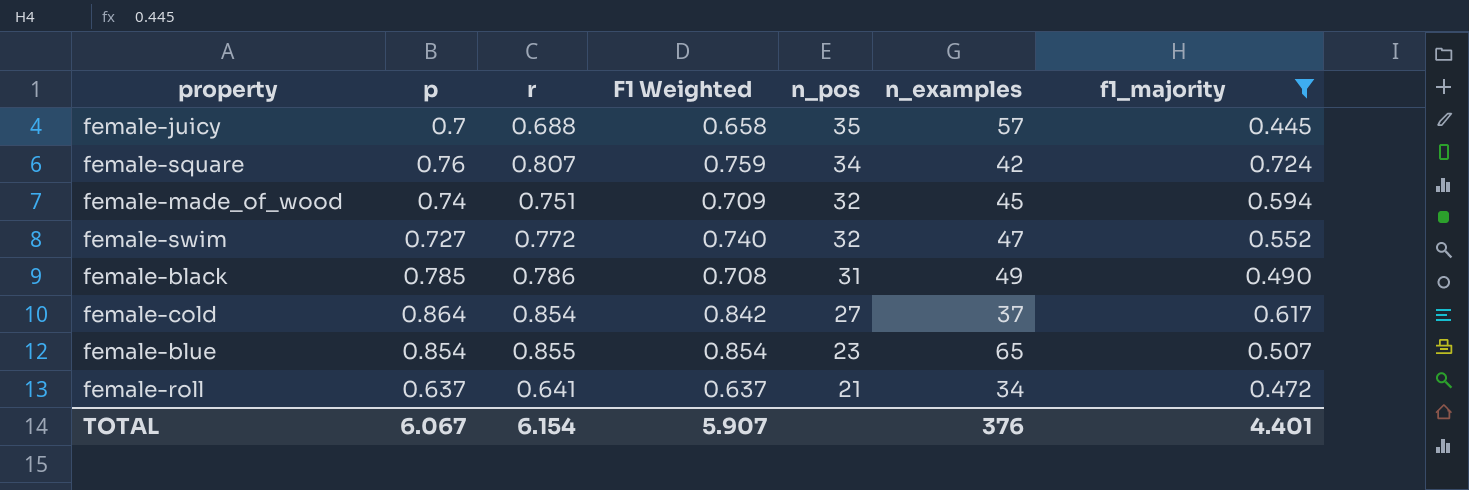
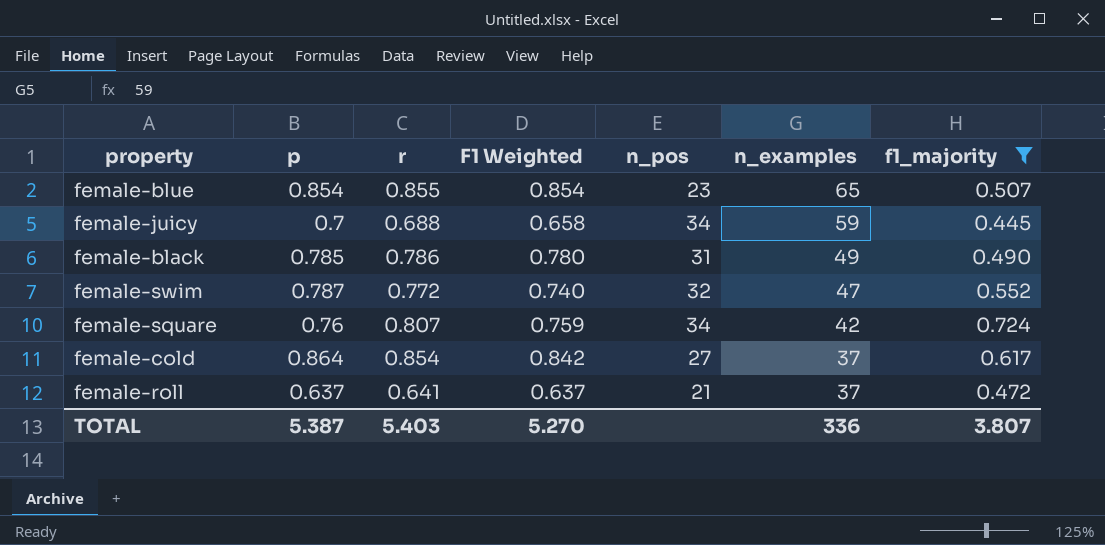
row order: n_pos descending -> n_examples descending
row female-made_of_wood: 0.74 | 0.751 | 0.709 | 32 | 45 | 0.594 -> none
female-juicy | n_pos: 35 -> 34
female-juicy | n_examples: 57 -> 59
female-black | F1 Weighted: 0.708 -> 0.780
female-swim | p: 0.727 -> 0.787
female-roll | n_examples: 34 -> 37
TOTAL | p: 6.067 -> 5.387
TOTAL | r: 6.154 -> 5.403
TOTAL | F1 Weighted: 5.907 -> 5.270
TOTAL | n_examples: 376 -> 336
TOTAL | f1_majority: 4.401 -> 3.807

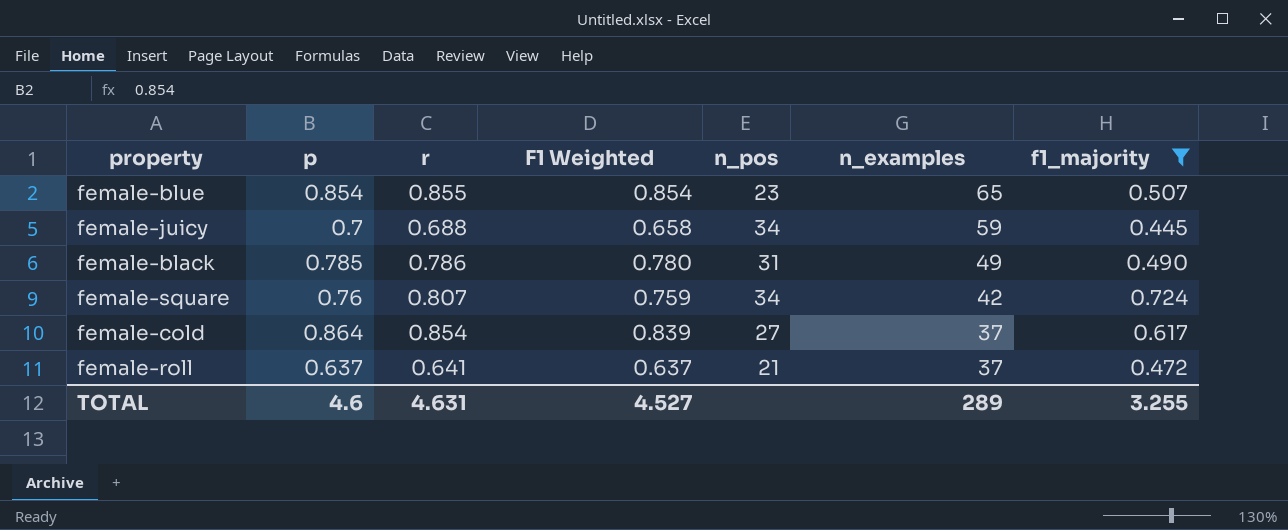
row female-swim: 0.787 | 0.772 | 0.740 | 32 | 47 | 0.552 -> none
female-cold | F1 Weighted: 0.842 -> 0.839
TOTAL | p: 5.387 -> 4.6
TOTAL | r: 5.403 -> 4.631
TOTAL | F1 Weighted: 5.270 -> 4.527
TOTAL | n_examples: 336 -> 289
TOTAL | f1_majority: 3.807 -> 3.255

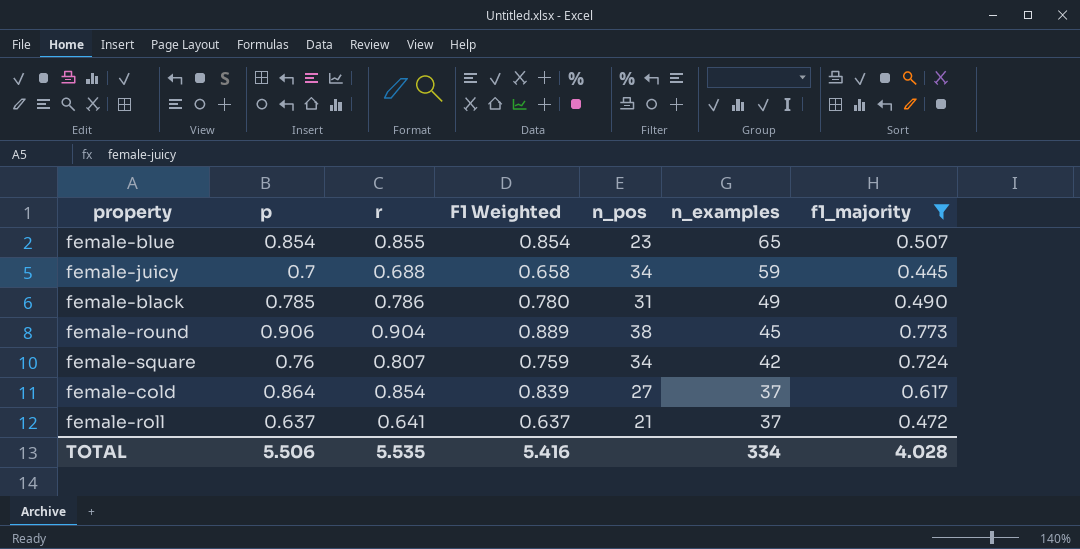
row female-round: none -> 0.906 | 0.904 | 0.889 | 38 | 45 | 0.773
TOTAL | p: 4.6 -> 5.506
TOTAL | r: 4.631 -> 5.535
TOTAL | F1 Weighted: 4.527 -> 5.416
TOTAL | n_examples: 289 -> 334
TOTAL | f1_majority: 3.255 -> 4.028

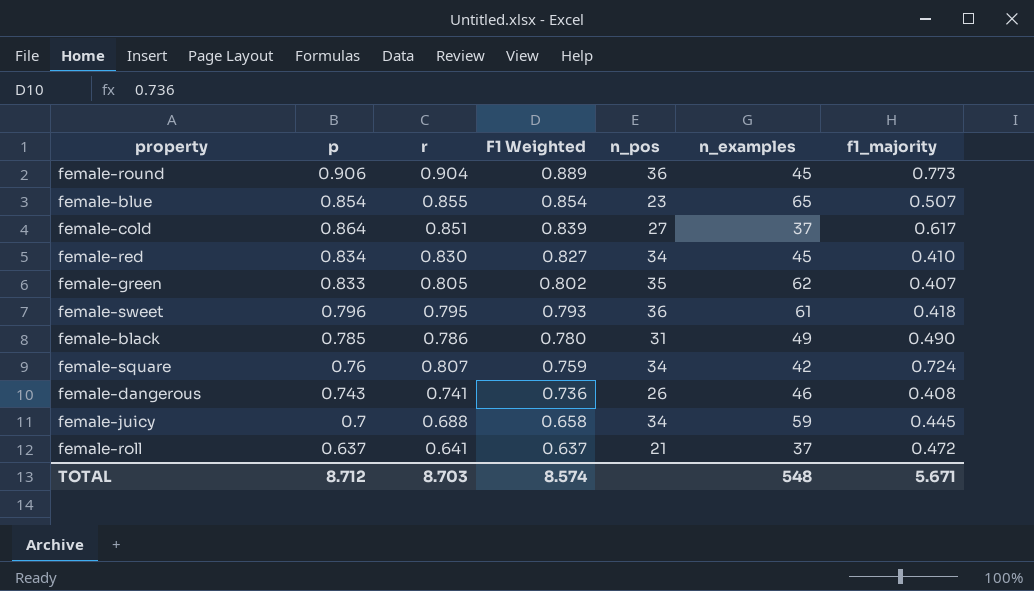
filter: f1_majority >= 0.445 -> none
row order: n_examples descending -> F1 Weighted descending
female-round | n_pos: 38 -> 36
female-cold | r: 0.854 -> 0.851
TOTAL | p: 5.506 -> 8.712
TOTAL | r: 5.535 -> 8.703
TOTAL | F1 Weighted: 5.416 -> 8.574
TOTAL | n_examples: 334 -> 548
TOTAL | f1_majority: 4.028 -> 5.671

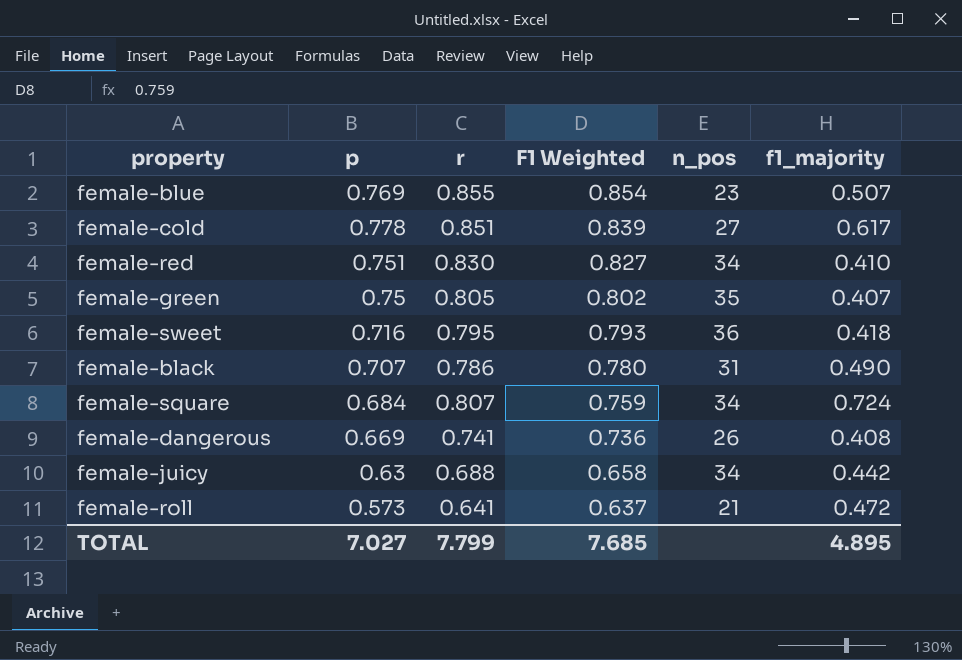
column n_examples | position: 6 -> none
row female-round: 0.906 | 0.904 | 0.889 | 36 | 45 | 0.773 -> none
female-blue | p: 0.854 -> 0.769
female-cold | p: 0.864 -> 0.778
female-red | p: 0.834 -> 0.751
female-green | p: 0.833 -> 0.75
female-sweet | p: 0.796 -> 0.716
female-black | p: 0.785 -> 0.707
female-square | p: 0.76 -> 0.684
female-dangerous | p: 0.743 -> 0.669
female-juicy | p: 0.7 -> 0.63
female-juicy | f1_majority: 0.445 -> 0.442
female-roll | p: 0.637 -> 0.573
TOTAL | p: 8.712 -> 7.027
TOTAL | r: 8.703 -> 7.799
TOTAL | F1 Weighted: 8.574 -> 7.685
TOTAL | f1_majority: 5.671 -> 4.895

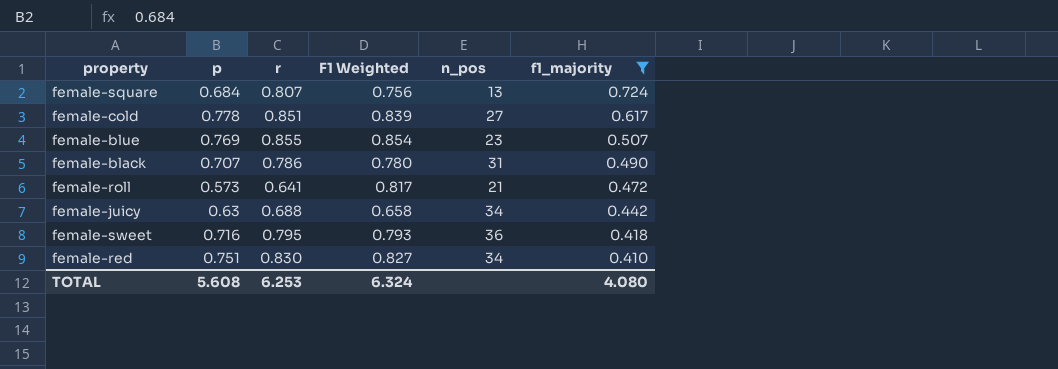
filter: none -> f1_majority >= 0.410
row order: F1 Weighted descending -> f1_majority descending
female-square | F1 Weighted: 0.759 -> 0.756
female-square | n_pos: 34 -> 13
female-roll | F1 Weighted: 0.637 -> 0.817
TOTAL | p: 7.027 -> 5.608
TOTAL | r: 7.799 -> 6.253
TOTAL | F1 Weighted: 7.685 -> 6.324
TOTAL | f1_majority: 4.895 -> 4.080

